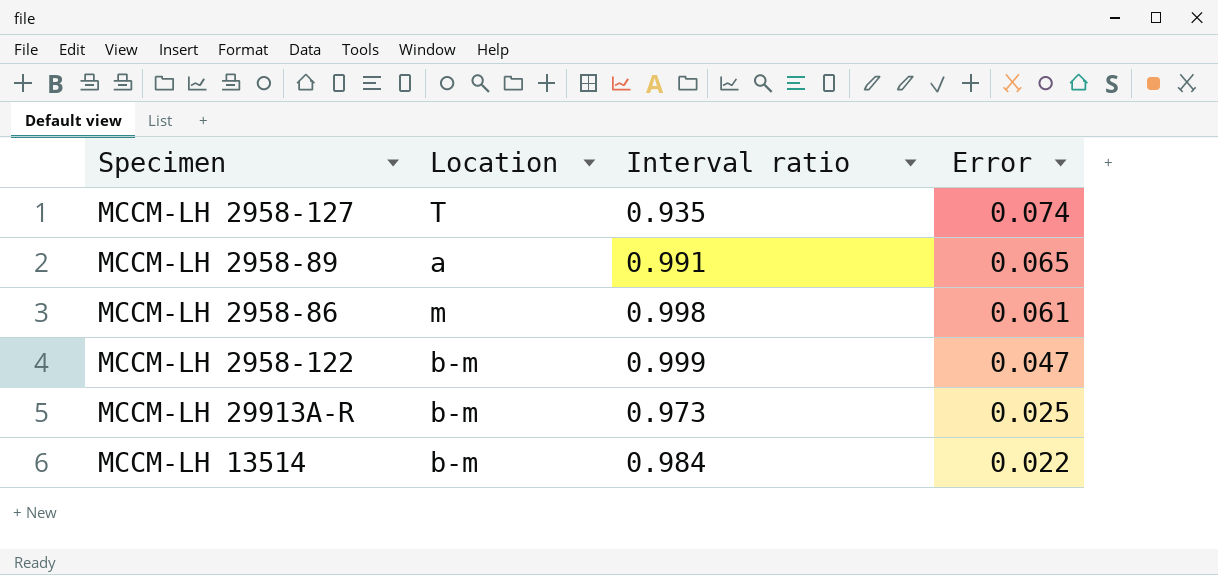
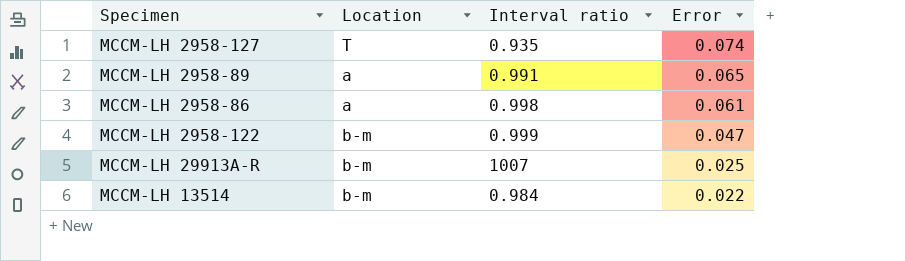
MCCM-LH 2958-86 | Location: m -> a
MCCM-LH 29913A-R | Interval ratio: 0.973 -> 1007

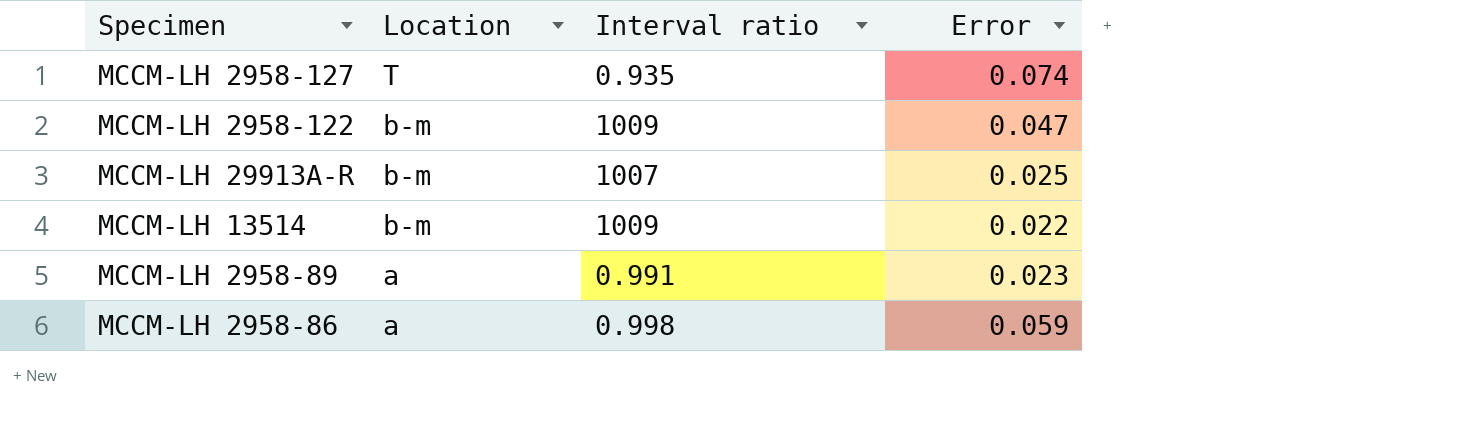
row order: Error descending -> Location descending
MCCM-LH 2958-122 | Interval ratio: 0.999 -> 1009
MCCM-LH 13514 | Interval ratio: 0.984 -> 1009
MCCM-LH 2958-89 | Error: 0.065 -> 0.023
MCCM-LH 2958-86 | Error: 0.061 -> 0.059

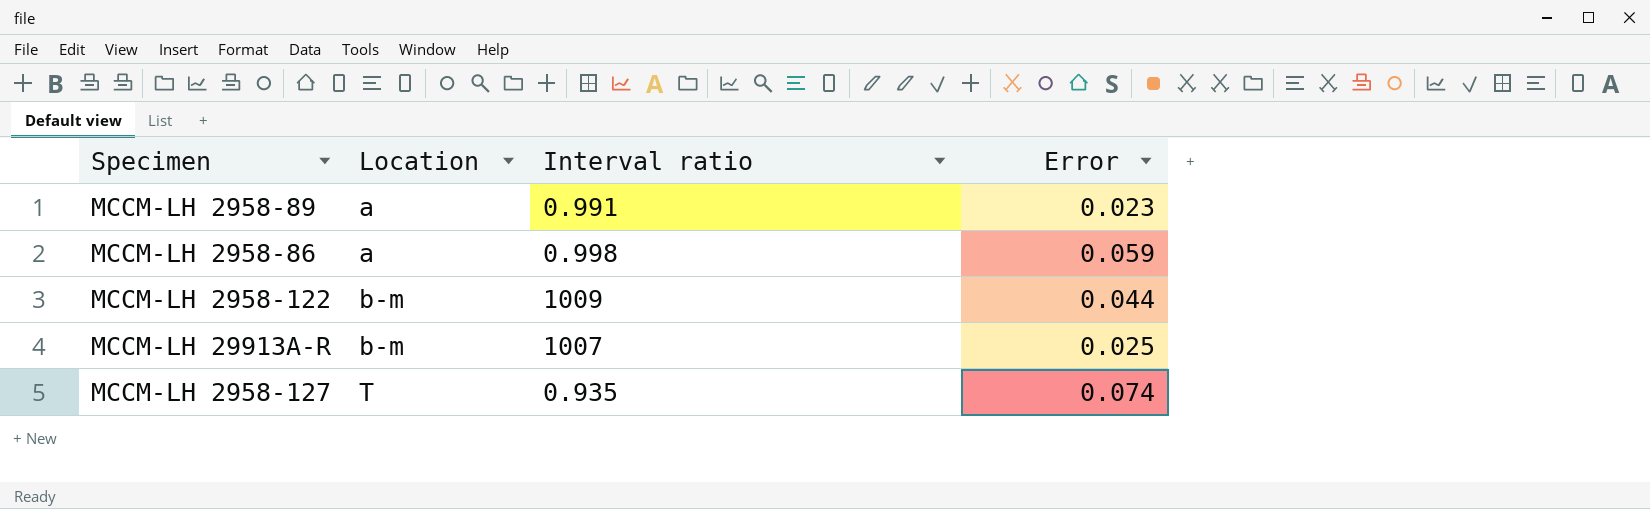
row order: Location descending -> Location ascending
row MCCM-LH 13514: b-m | 1009 | 0.022 -> none
MCCM-LH 2958-122 | Error: 0.047 -> 0.044

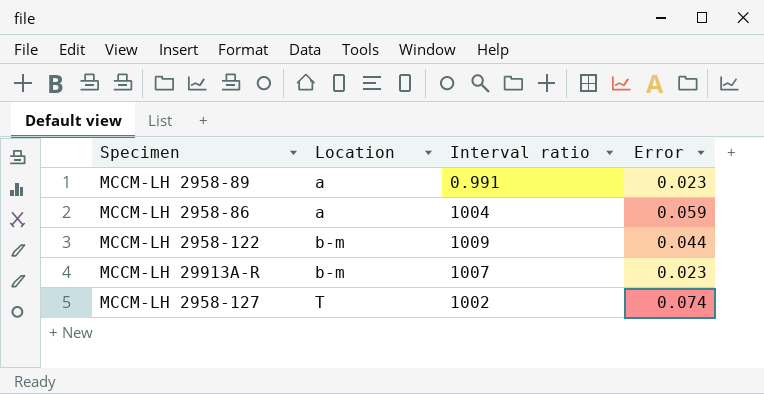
MCCM-LH 2958-86 | Interval ratio: 0.998 -> 1004
MCCM-LH 29913A-R | Error: 0.025 -> 0.023
MCCM-LH 2958-127 | Interval ratio: 0.935 -> 1002

